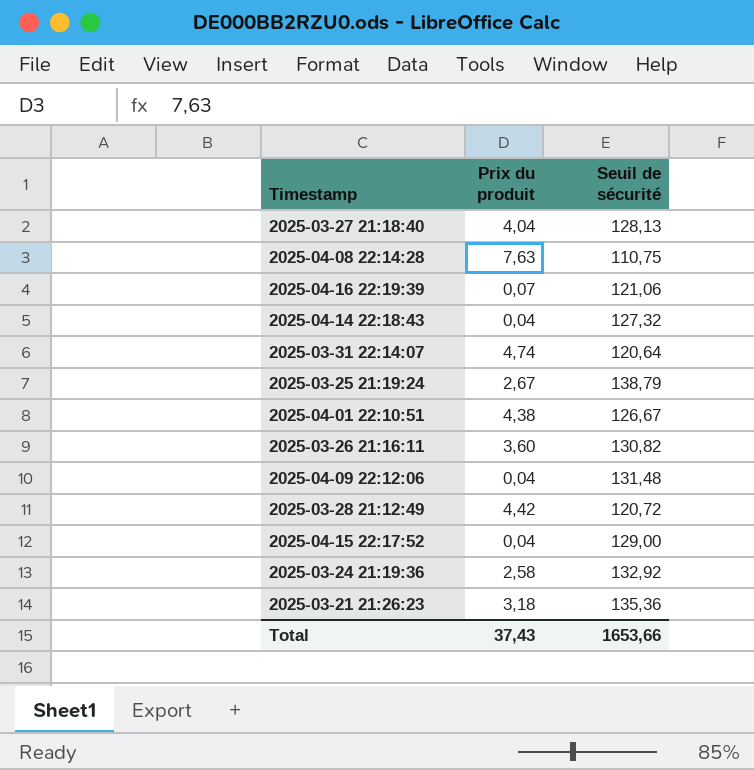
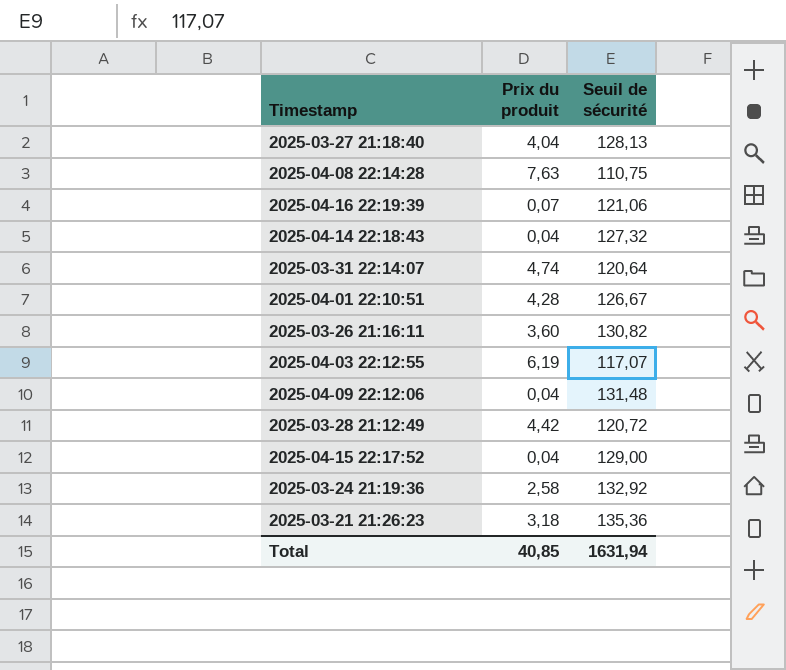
row 2025-03-25 21:19:24: 2,67 | 138,79 -> none
2025-04-01 22:10:51 | Prix du produit: 4,38 -> 4,28
row 2025-04-03 22:12:55: none -> 6,19 | 117,07
Total | Prix du produit: 37,43 -> 40,85
Total | Seuil de sécurité: 1653,66 -> 1631,94

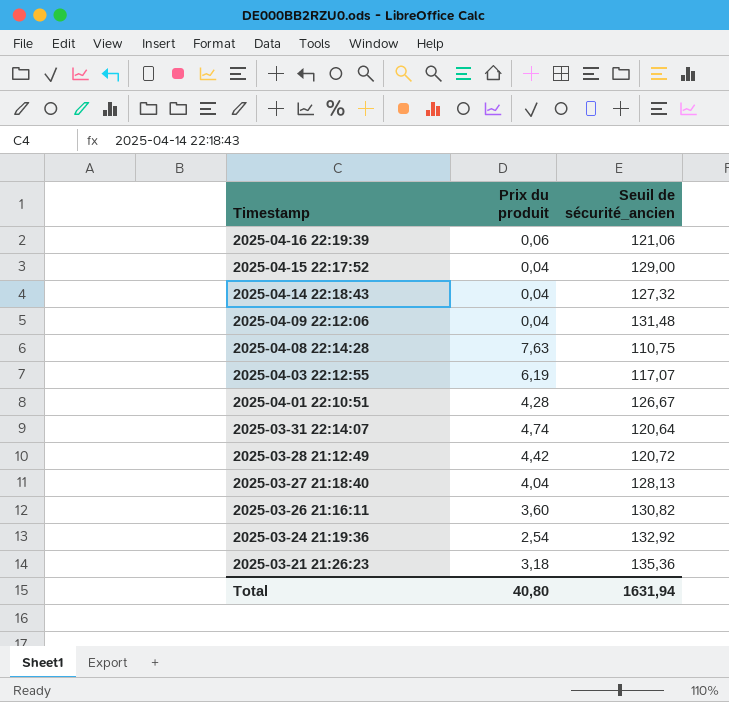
row order: none -> Timestamp descending
column name: Seuil de sécurité -> Seuil de sécurité_ancien
2025-04-16 22:19:39 | Prix du produit: 0,07 -> 0,06
2025-03-24 21:19:36 | Prix du produit: 2,58 -> 2,54
Total | Prix du produit: 40,85 -> 40,80

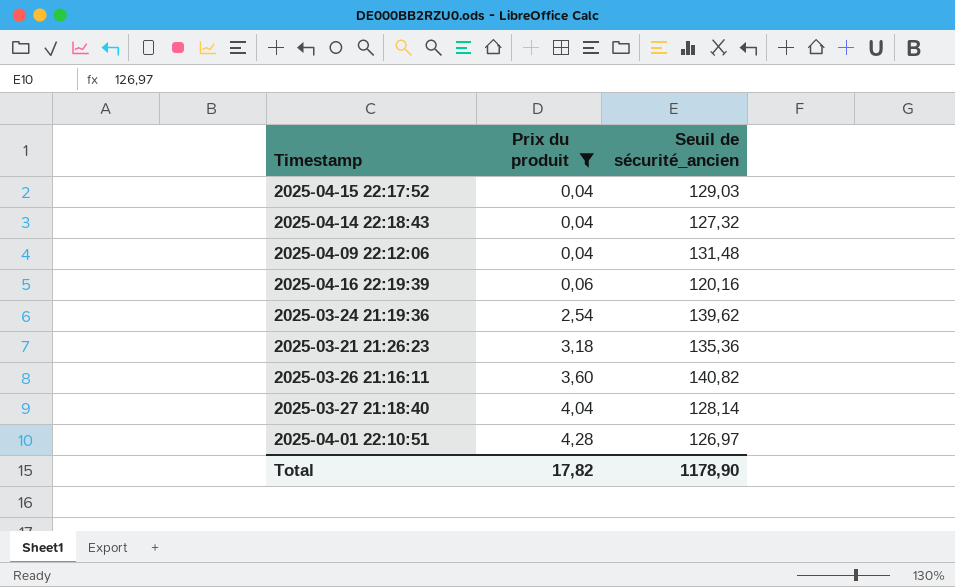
filter: none -> Prix du produit <= 4,28
row order: Timestamp descending -> Prix du produit ascending
2025-04-15 22:17:52 | Seuil de sécurité_ancien: 129,00 -> 129,03
2025-04-16 22:19:39 | Seuil de sécurité_ancien: 121,06 -> 120,16
2025-03-24 21:19:36 | Seuil de sécurité_ancien: 132,92 -> 139,62
2025-03-26 21:16:11 | Seuil de sécurité_ancien: 130,82 -> 140,82
2025-03-27 21:18:40 | Seuil de sécurité_ancien: 128,13 -> 128,14
2025-04-01 22:10:51 | Seuil de sécurité_ancien: 126,67 -> 126,97
Total | Prix du produit: 40,80 -> 17,82
Total | Seuil de sécurité_ancien: 1631,94 -> 1178,90

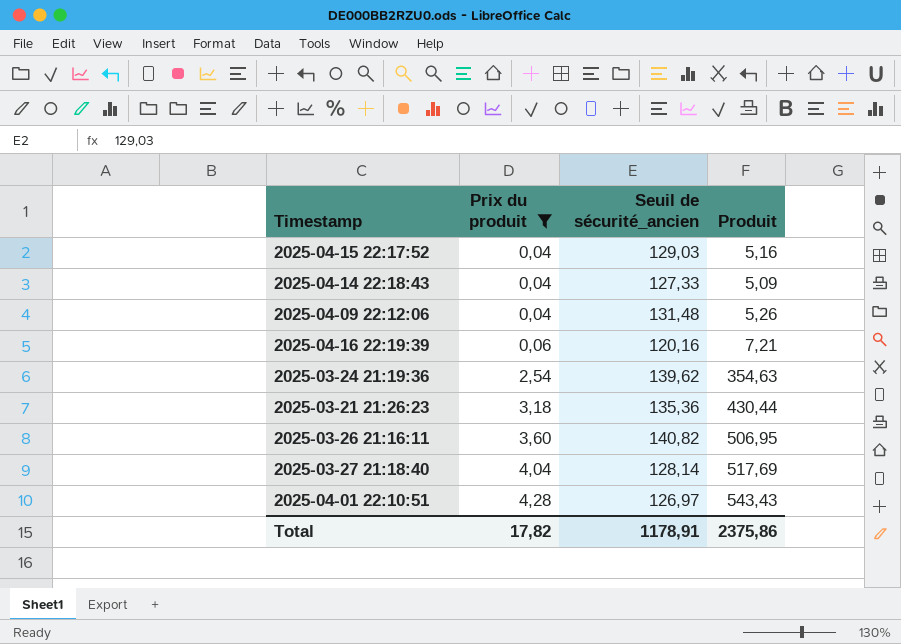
column Produit | formula: none -> [Prix du produit] * [Seuil de sécurité_ancien]
2025-04-14 22:18:43 | Seuil de sécurité_ancien: 127,32 -> 127,33
Total | Seuil de sécurité_ancien: 1178,90 -> 1178,91

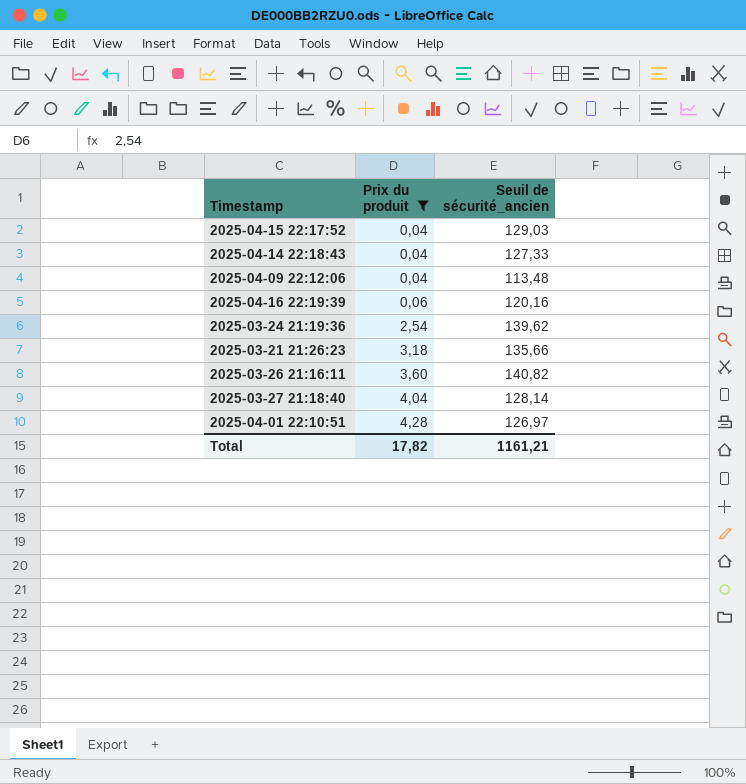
column Produit | formula: [Prix du produit] * [Seuil de sécurité_ancien] -> none
2025-04-09 22:12:06 | Seuil de sécurité_ancien: 131,48 -> 113,48
2025-03-21 21:26:23 | Seuil de sécurité_ancien: 135,36 -> 135,66
Total | Seuil de sécurité_ancien: 1178,91 -> 1161,21

